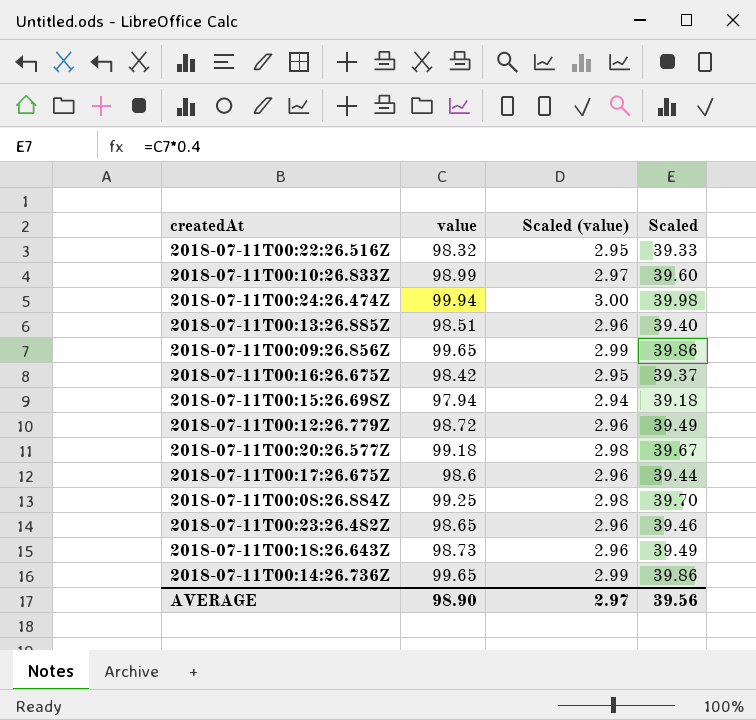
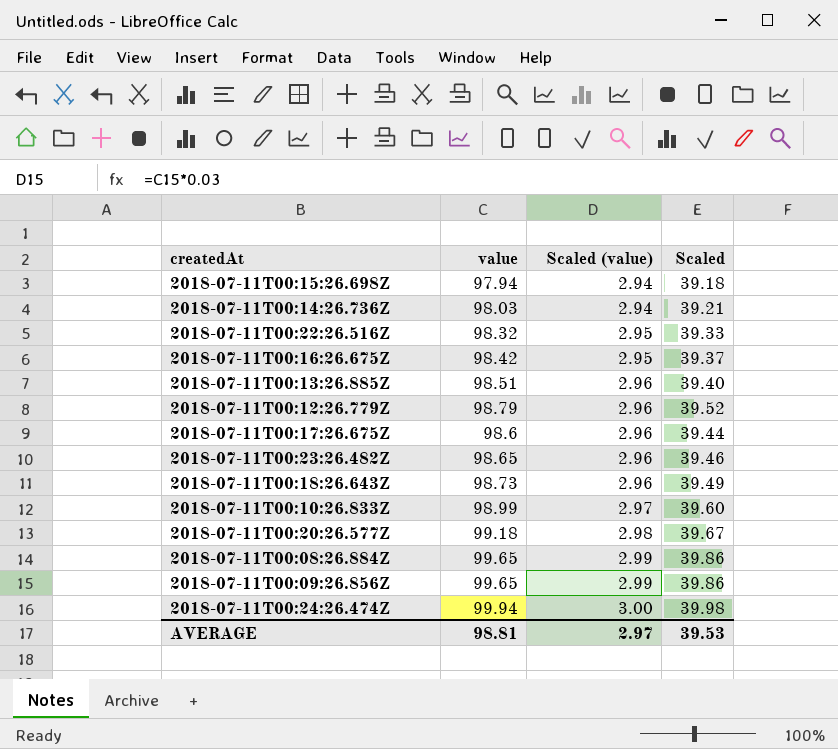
row order: none -> Scaled (value) ascending
2018-07-11T00:14:26.736Z | value: 99.65 -> 98.03
2018-07-11T00:14:26.736Z | Scaled (value): 2.99 -> 2.94
2018-07-11T00:14:26.736Z | Scaled: 39.86 -> 39.21
2018-07-11T00:12:26.779Z | value: 98.72 -> 98.79
2018-07-11T00:12:26.779Z | Scaled: 39.49 -> 39.52
2018-07-11T00:08:26.884Z | value: 99.25 -> 99.65
2018-07-11T00:08:26.884Z | Scaled (value): 2.98 -> 2.99
2018-07-11T00:08:26.884Z | Scaled: 39.70 -> 39.86
AVERAGE | value: 98.90 -> 98.81
AVERAGE | Scaled: 39.56 -> 39.53

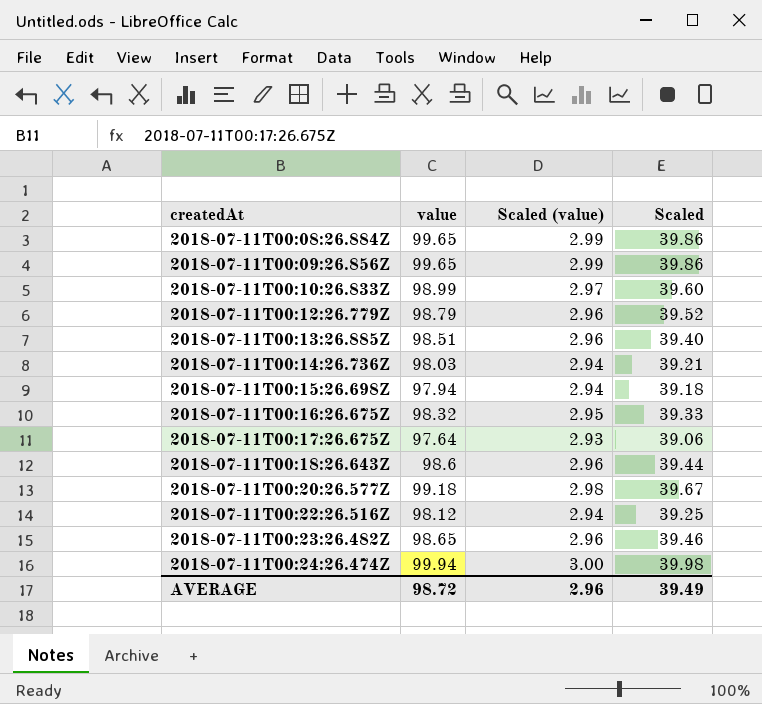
row order: Scaled (value) ascending -> createdAt ascending
2018-07-11T00:16:26.675Z | value: 98.42 -> 98.32
2018-07-11T00:16:26.675Z | Scaled: 39.37 -> 39.33
2018-07-11T00:17:26.675Z | value: 98.6 -> 97.64
2018-07-11T00:17:26.675Z | Scaled (value): 2.96 -> 2.93
2018-07-11T00:17:26.675Z | Scaled: 39.44 -> 39.06
2018-07-11T00:18:26.643Z | value: 98.73 -> 98.6
2018-07-11T00:18:26.643Z | Scaled: 39.49 -> 39.44
2018-07-11T00:22:26.516Z | value: 98.32 -> 98.12
2018-07-11T00:22:26.516Z | Scaled (value): 2.95 -> 2.94
2018-07-11T00:22:26.516Z | Scaled: 39.33 -> 39.25
AVERAGE | value: 98.81 -> 98.72
AVERAGE | Scaled (value): 2.97 -> 2.96
AVERAGE | Scaled: 39.53 -> 39.49

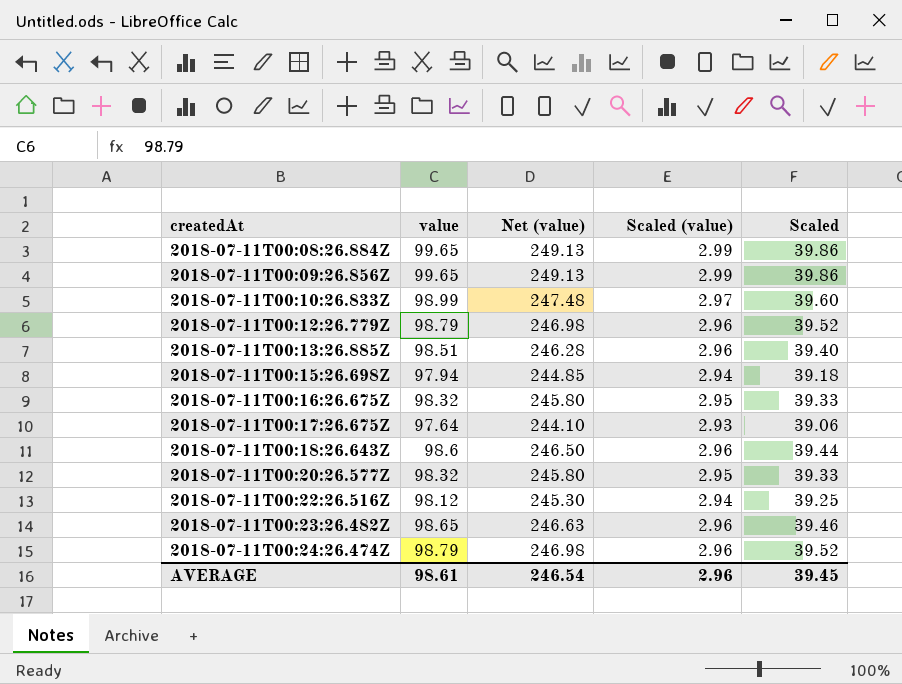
column Net (value) | formula: none -> [value] * 2.5
row 2018-07-11T00:14:26.736Z: 98.03 | 2.94 | 39.21 -> none
2018-07-11T00:20:26.577Z | value: 99.18 -> 98.32
2018-07-11T00:20:26.577Z | Scaled (value): 2.98 -> 2.95
2018-07-11T00:20:26.577Z | Scaled: 39.67 -> 39.33
2018-07-11T00:24:26.474Z | value: 99.94 -> 98.79
2018-07-11T00:24:26.474Z | Scaled (value): 3.00 -> 2.96
2018-07-11T00:24:26.474Z | Scaled: 39.98 -> 39.52
AVERAGE | value: 98.72 -> 98.61
AVERAGE | Scaled: 39.49 -> 39.45

